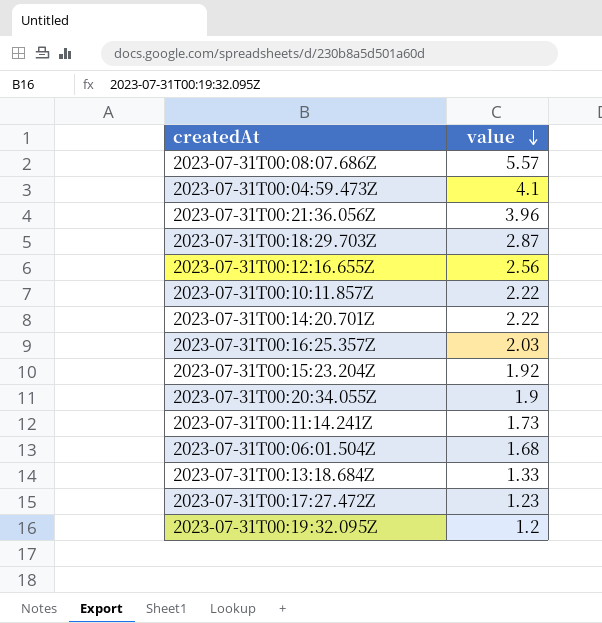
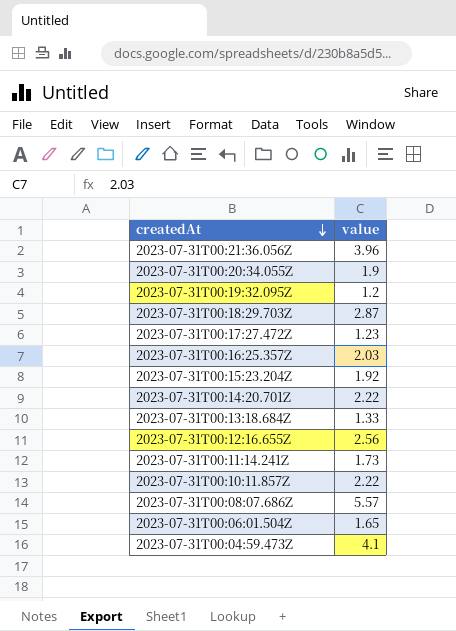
row order: value descending -> createdAt descending
2023-07-31T00:06:01.504Z | value: 1.68 -> 1.65

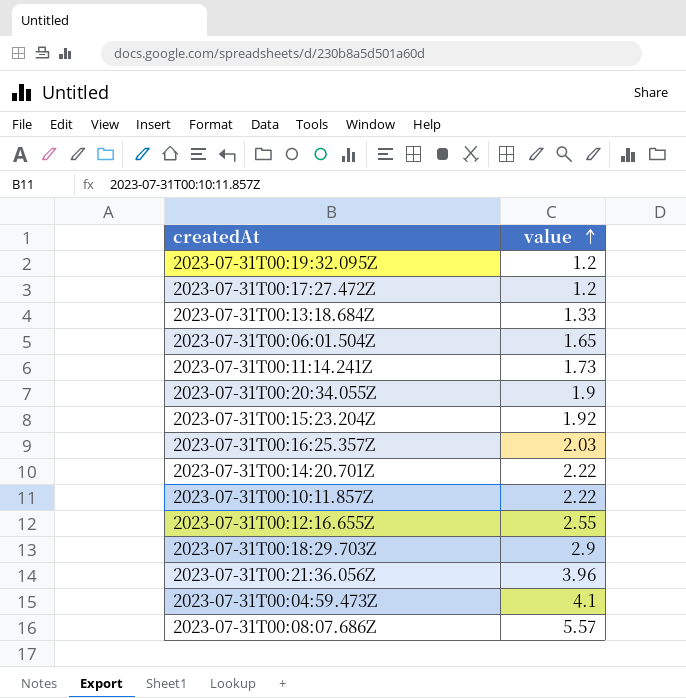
row order: createdAt descending -> value ascending
2023-07-31T00:17:27.472Z | value: 1.23 -> 1.2
2023-07-31T00:12:16.655Z | value: 2.56 -> 2.55
2023-07-31T00:18:29.703Z | value: 2.87 -> 2.9

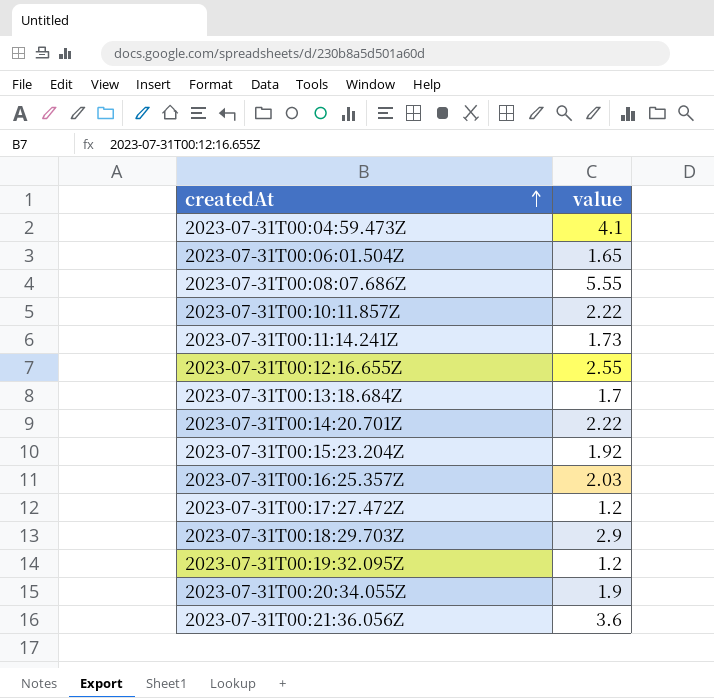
row order: value ascending -> createdAt ascending
2023-07-31T00:08:07.686Z | value: 5.57 -> 5.55
2023-07-31T00:13:18.684Z | value: 1.33 -> 1.7
2023-07-31T00:21:36.056Z | value: 3.96 -> 3.6

